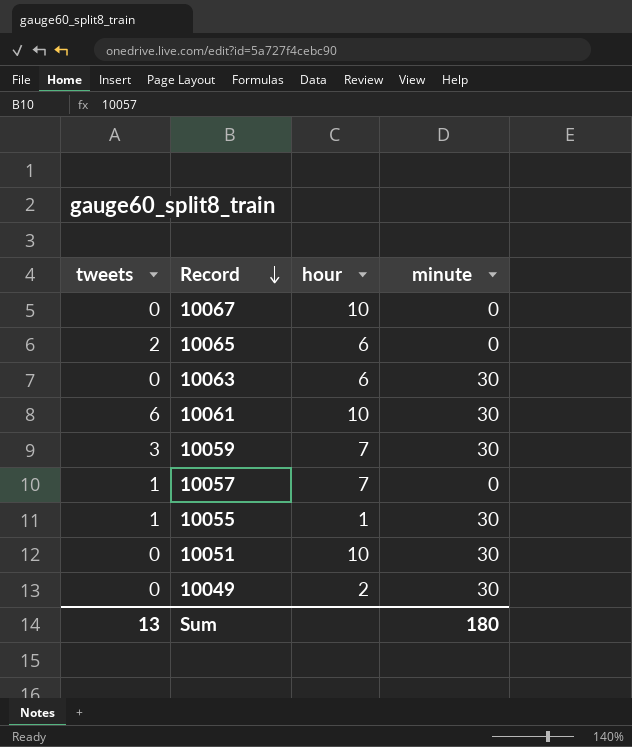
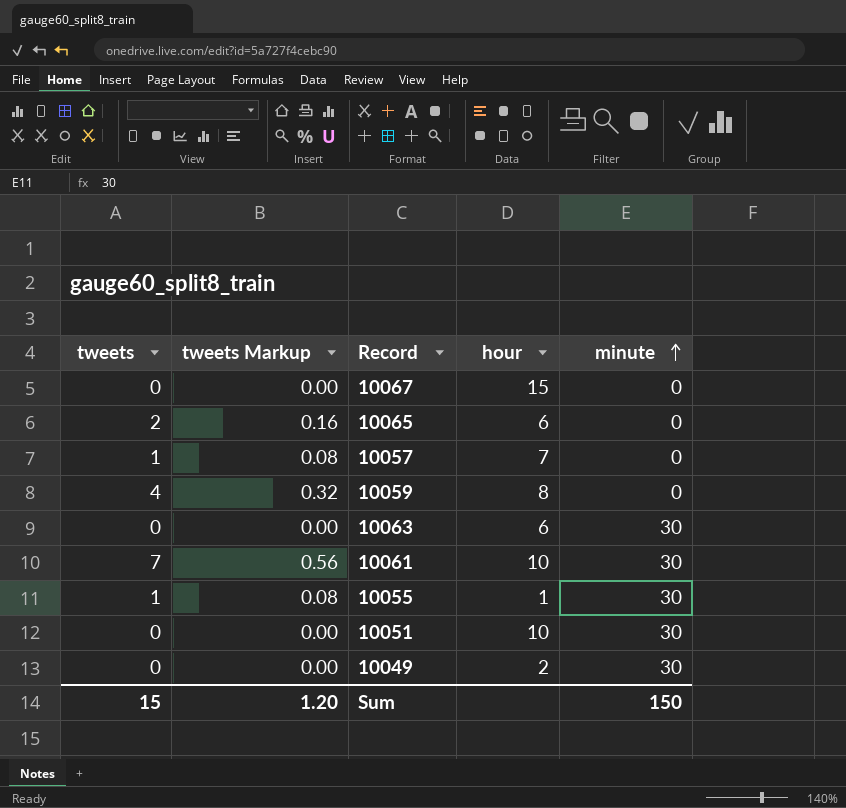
row order: Record descending -> minute ascending
column tweets Markup | formula: none -> [tweets] * 0.08
10067 | hour: 10 -> 15
10059 | tweets: 3 -> 4
10059 | hour: 7 -> 8
10059 | minute: 30 -> 0
10061 | tweets: 6 -> 7
Sum | tweets: 13 -> 15
Sum | minute: 180 -> 150

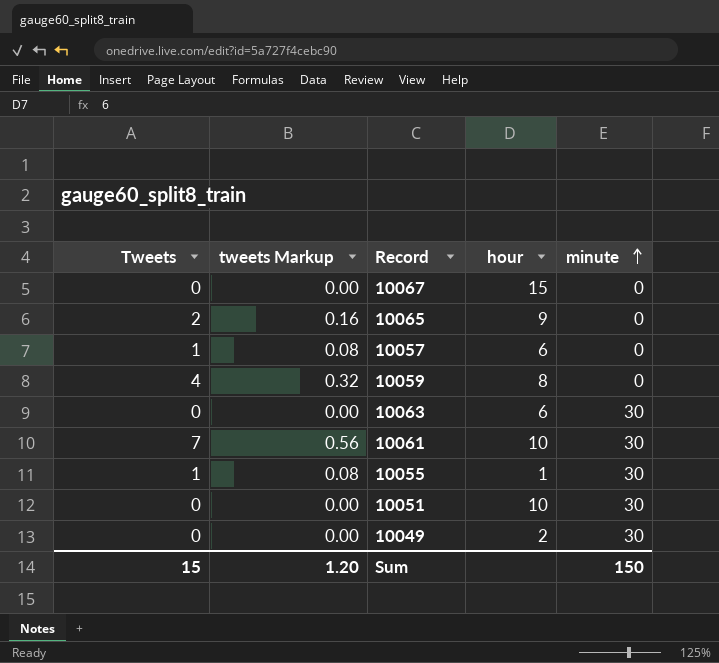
column name: tweets -> Tweets
10065 | hour: 6 -> 9
10057 | hour: 7 -> 6

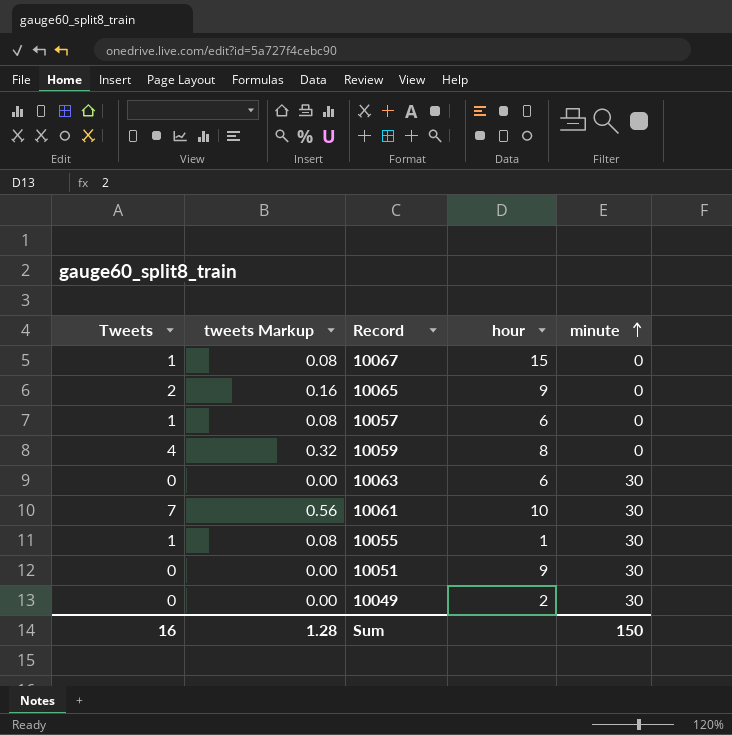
10067 | Tweets: 0 -> 1
10067 | tweets Markup: 0.00 -> 0.08
10051 | hour: 10 -> 9
Sum | Tweets: 15 -> 16
Sum | tweets Markup: 1.20 -> 1.28

